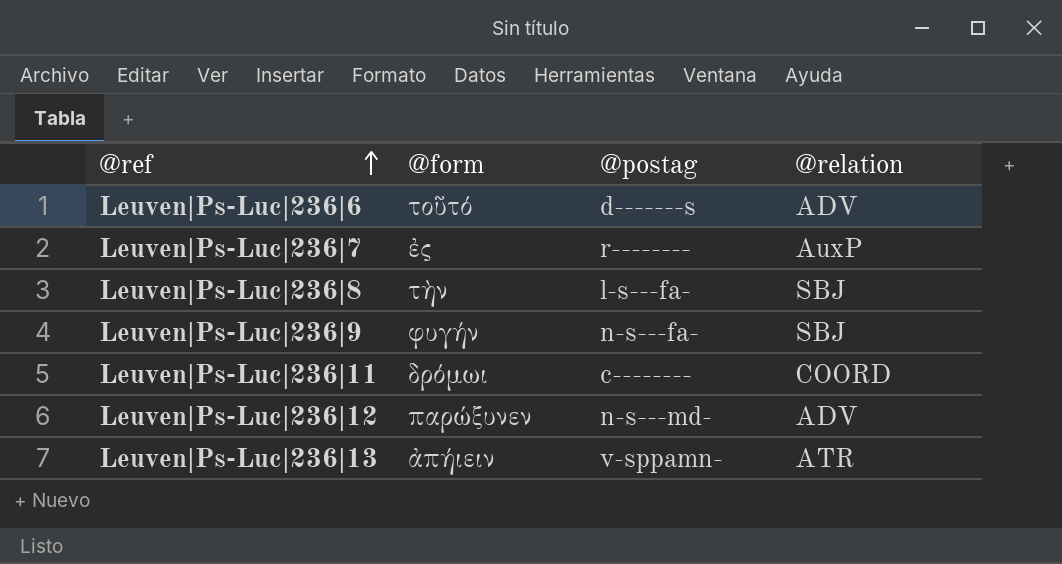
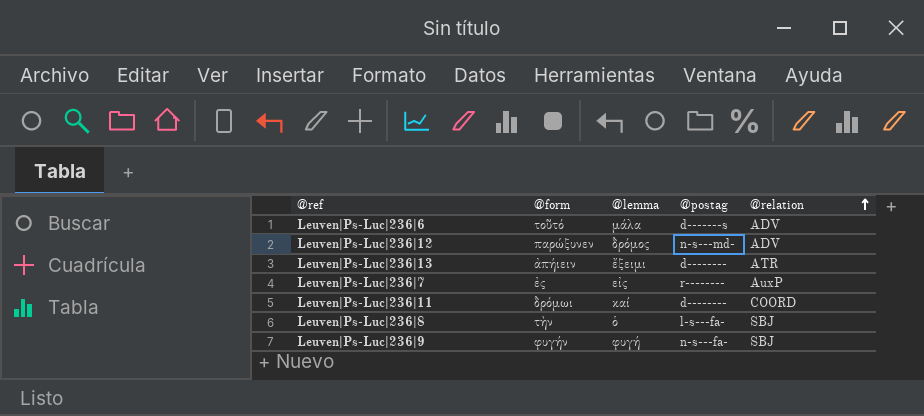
row order: @ref ascending -> @relation ascending
column @lemma | position: none -> 3
Leuven|Ps-Luc|236|13 | @postag: v-sppamn- -> d--------
Leuven|Ps-Luc|236|11 | @postag: c-------- -> d--------

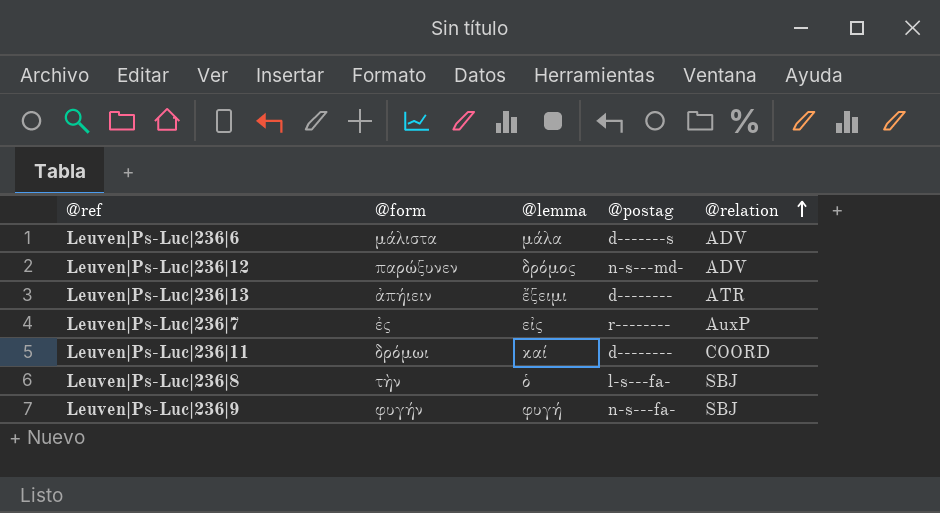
Leuven|Ps-Luc|236|6 | @form: τοῦτό -> μάλιστα

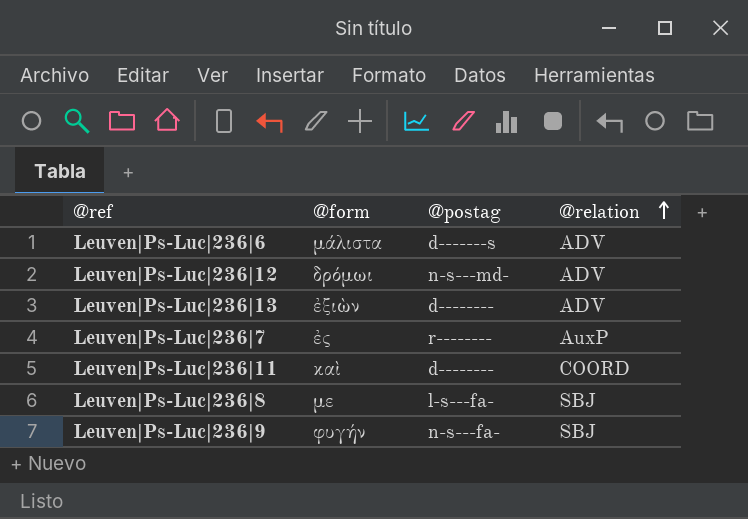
column @lemma | position: 3 -> none
Leuven|Ps-Luc|236|12 | @form: παρώξυνεν -> δρόμωι
Leuven|Ps-Luc|236|13 | @form: ἀπήιειν -> ἐξιὼν
Leuven|Ps-Luc|236|13 | @relation: ATR -> ADV
Leuven|Ps-Luc|236|11 | @form: δρόμωι -> καὶ
Leuven|Ps-Luc|236|8 | @form: τὴν -> με

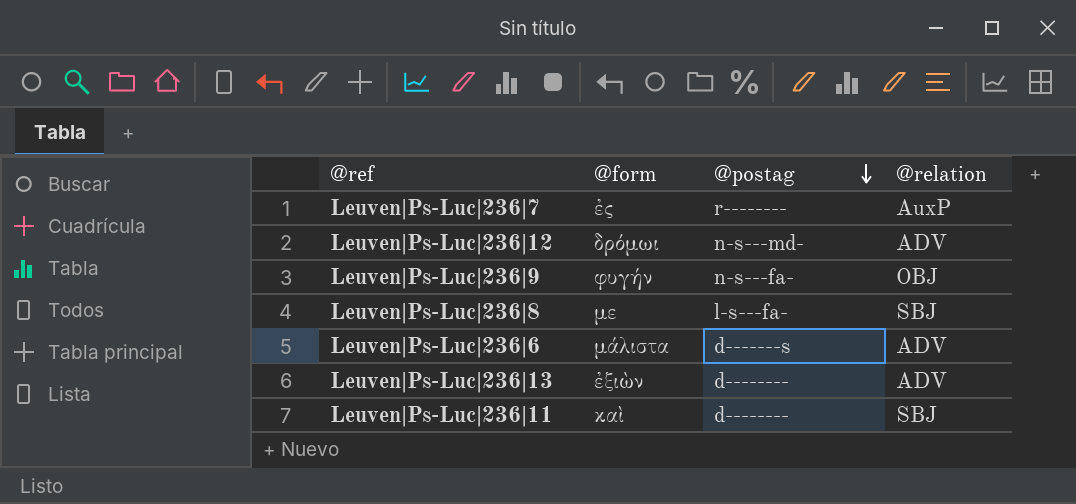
row order: @relation ascending -> @postag descending
Leuven|Ps-Luc|236|9 | @relation: SBJ -> OBJ
Leuven|Ps-Luc|236|11 | @relation: COORD -> SBJ

